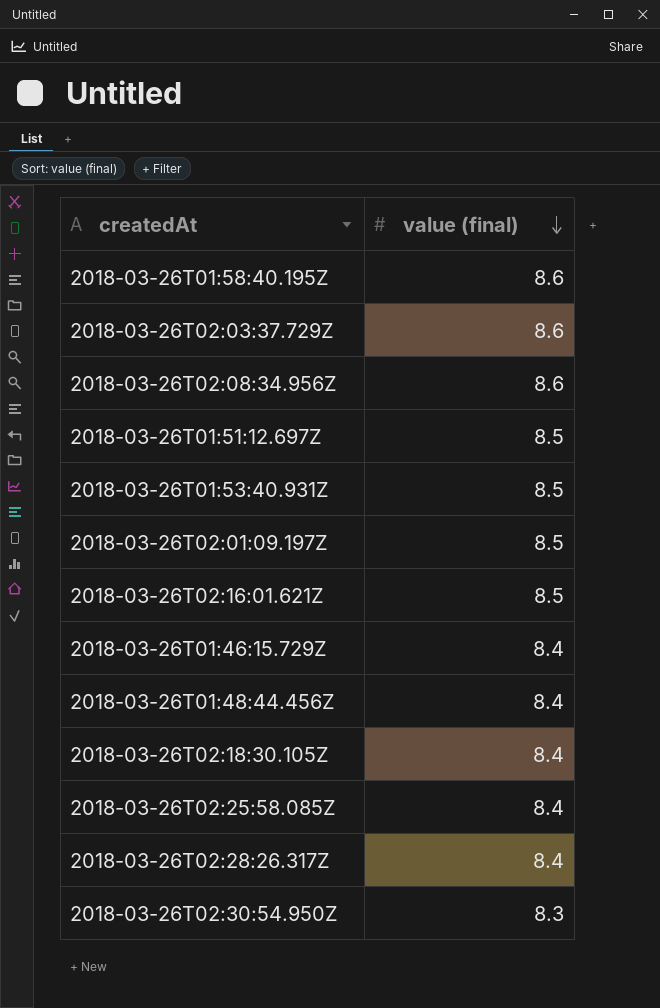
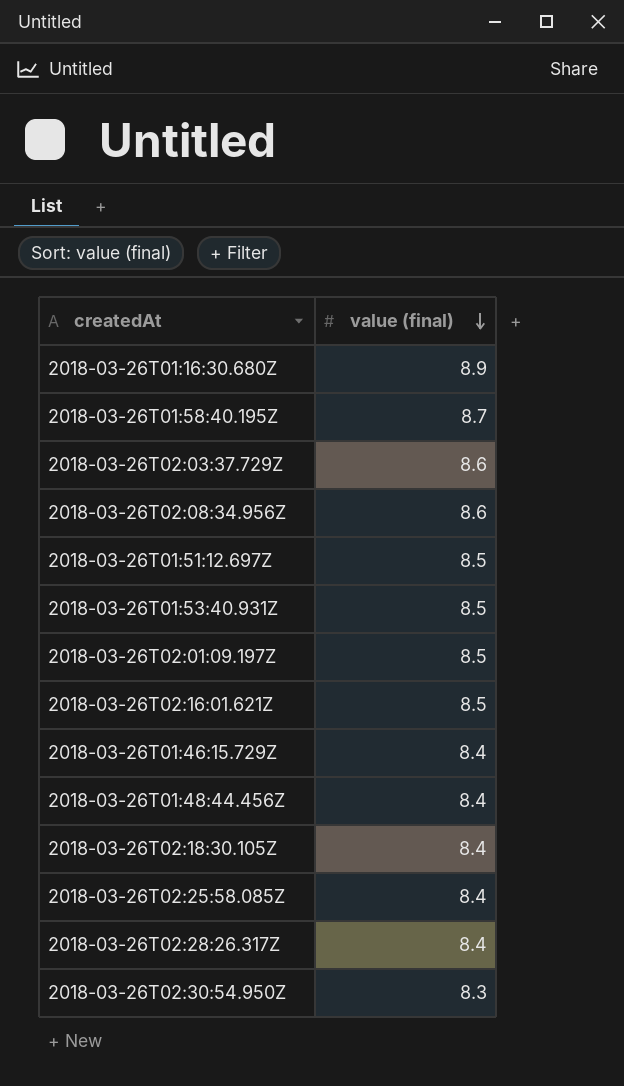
row 2018-03-26T01:16:30.680Z: none -> 8.9
2018-03-26T01:58:40.195Z | value (final): 8.6 -> 8.7

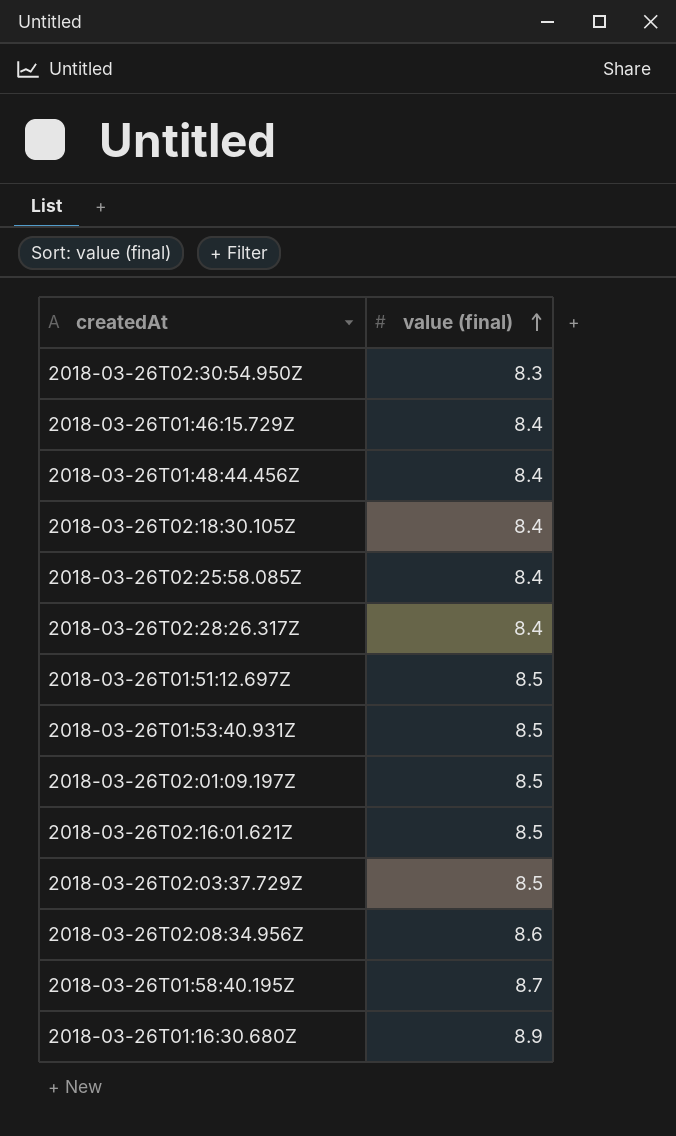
row order: value (final) descending -> value (final) ascending
2018-03-26T02:03:37.729Z | value (final): 8.6 -> 8.5

